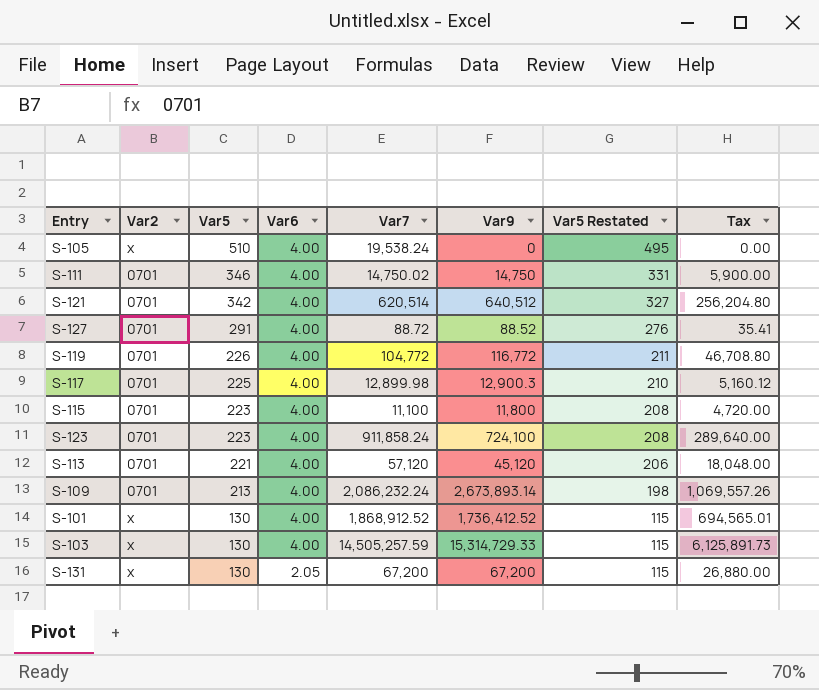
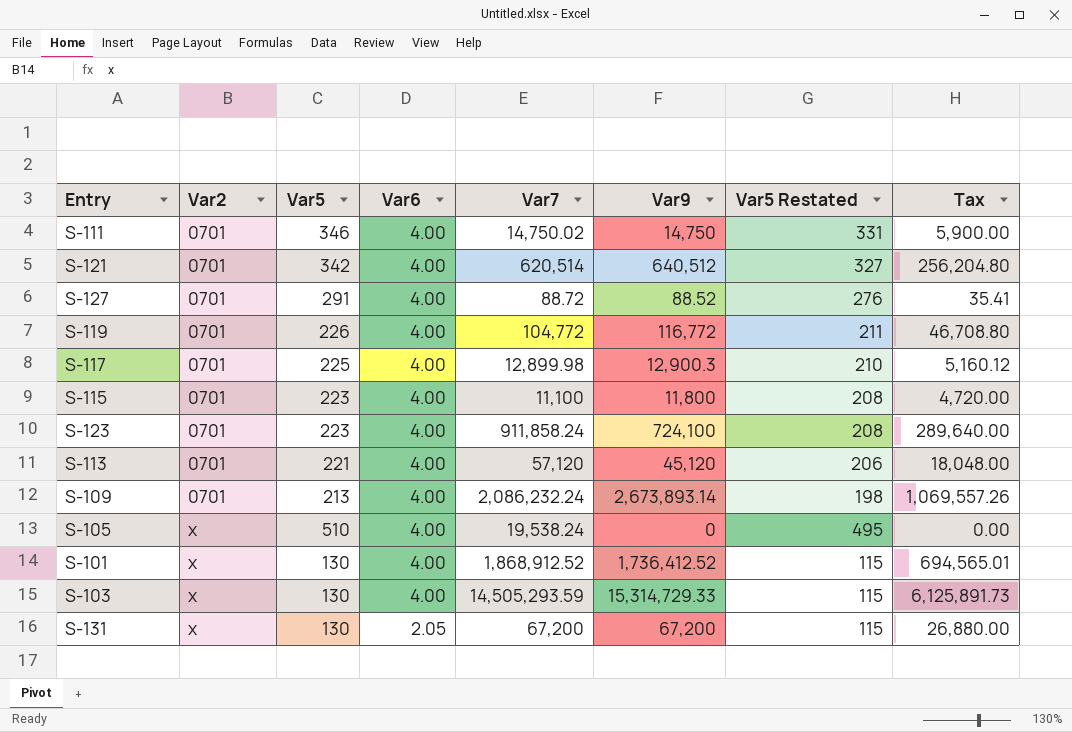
row order: Var5 descending -> Var2 ascending
S-103 | Var7: 14,505,257.59 -> 14,505,293.59

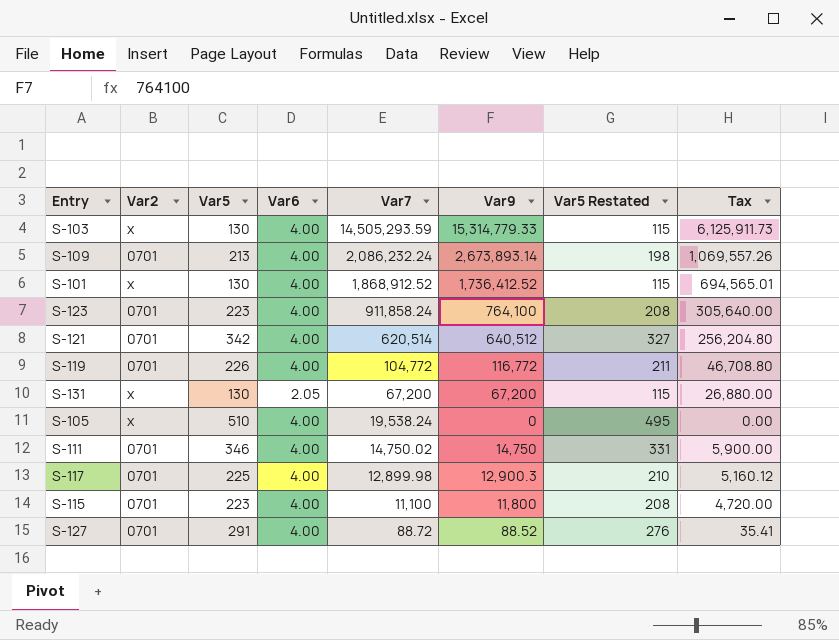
row order: Var2 ascending -> Var7 descending
row S-113: 0701 | 221 | 4.00 | 57,120 | 45,120 | 206 | 18,048.00 -> none
S-103 | Var9: 15,314,729.33 -> 15,314,779.33
S-103 | Tax: 6,125,891.73 -> 6,125,911.73
S-123 | Var9: 724,100 -> 764,100
S-123 | Tax: 289,640.00 -> 305,640.00

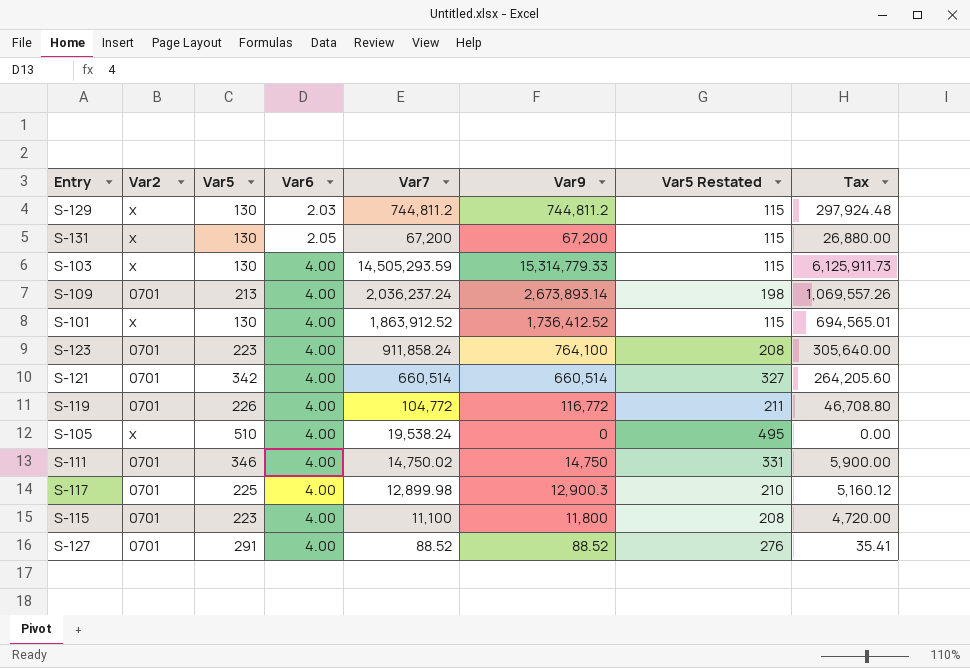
row order: Var7 descending -> Var6 ascending
row S-129: none -> x | 130 | 2.03 | 744,811.2 | 744,811.2 | 115 | 297,924.48
S-109 | Var7: 2,086,232.24 -> 2,036,237.24
S-101 | Var7: 1,868,912.52 -> 1,863,912.52
S-121 | Var7: 620,514 -> 660,514
S-121 | Var9: 640,512 -> 660,514
S-121 | Tax: 256,204.80 -> 264,205.60
S-127 | Var7: 88.72 -> 88.52

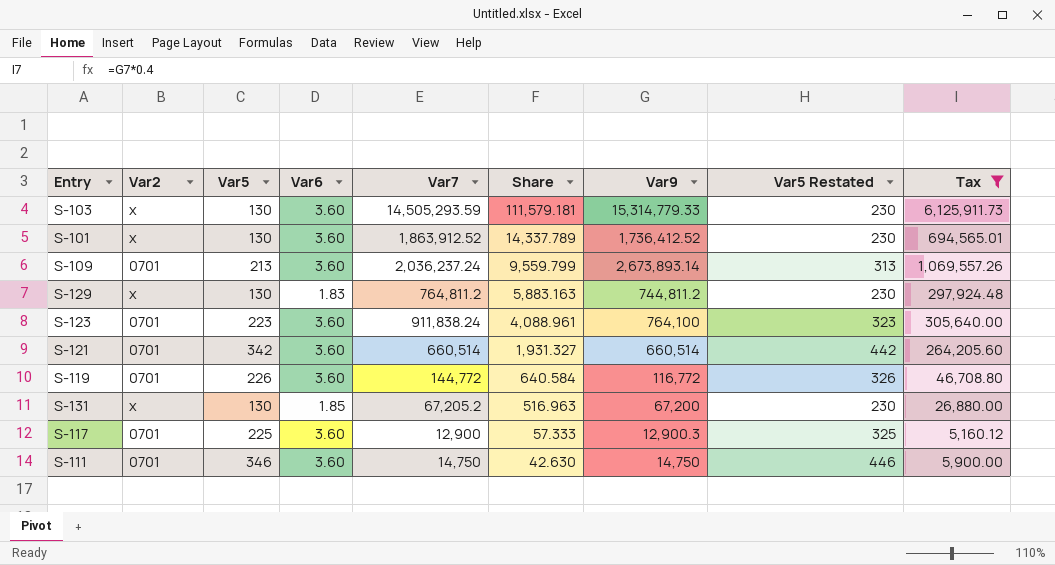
filter: none -> Tax >= 5,160.12
row order: Var6 ascending -> Share descending
column Share | formula: none -> [Var7] / [Var5]
column Var5 Restated | formula: [Var5] - 15 -> [Var5] + 100
S-103 | Var6: 4.00 -> 3.60
S-101 | Var6: 4.00 -> 3.60
S-109 | Var6: 4.00 -> 3.60
S-129 | Var6: 2.03 -> 1.83
S-129 | Var7: 744,811.2 -> 764,811.2
S-123 | Var6: 4.00 -> 3.60
S-123 | Var7: 911,858.24 -> 911,838.24
S-121 | Var6: 4.00 -> 3.60
S-119 | Var6: 4.00 -> 3.60
S-119 | Var7: 104,772 -> 144,772
S-131 | Var6: 2.05 -> 1.85
S-131 | Var7: 67,200 -> 67,205.2
S-117 | Var6: 4.00 -> 3.60
S-117 | Var7: 12,899.98 -> 12,900
S-111 | Var6: 4.00 -> 3.60
S-111 | Var7: 14,750.02 -> 14,750

